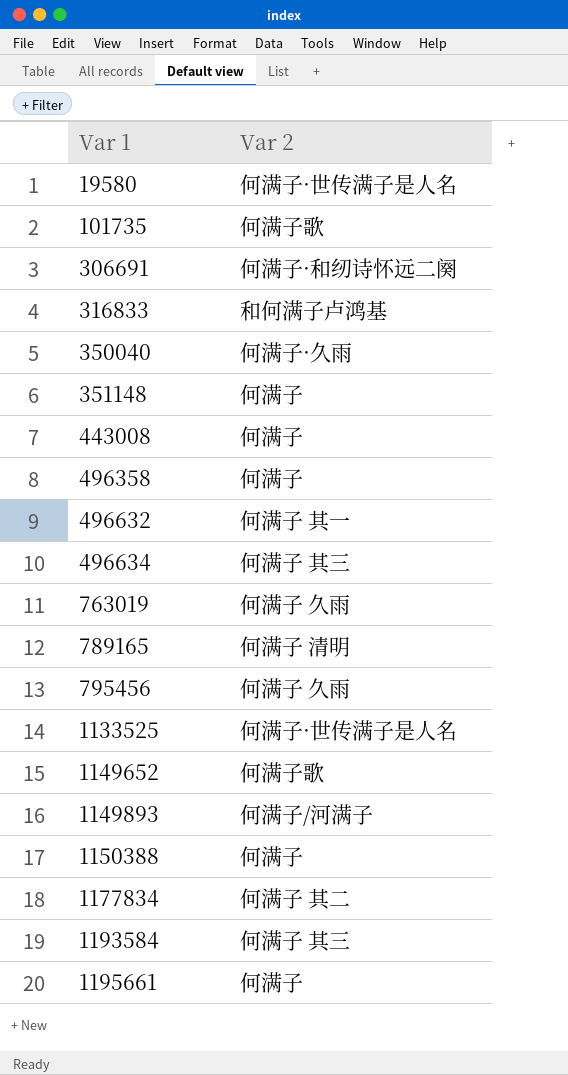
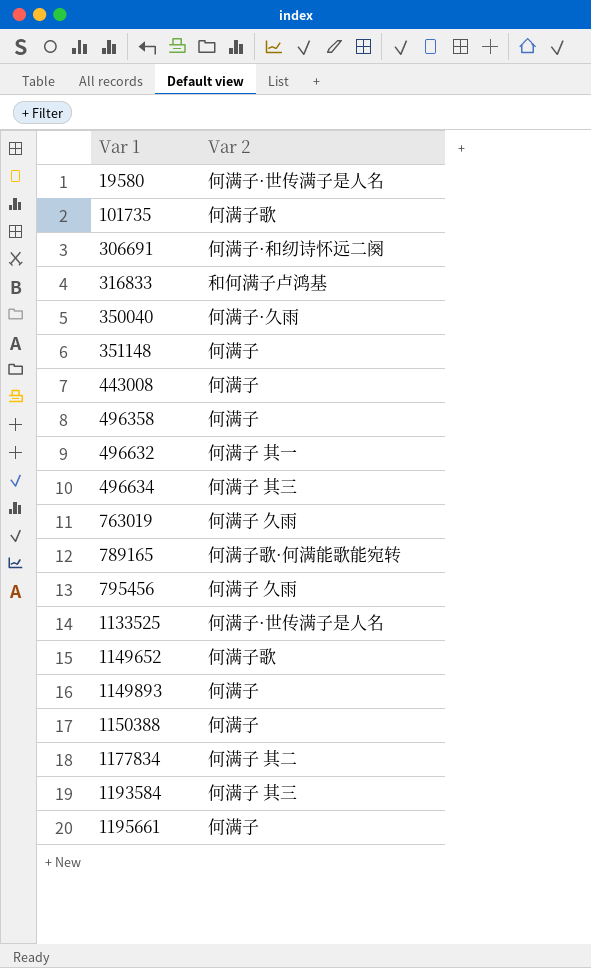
789165 | Var 2: 何满子 清明 -> 何满子歌·何满能歌能宛转
1149893 | Var 2: 何满子/河满子 -> 何满子

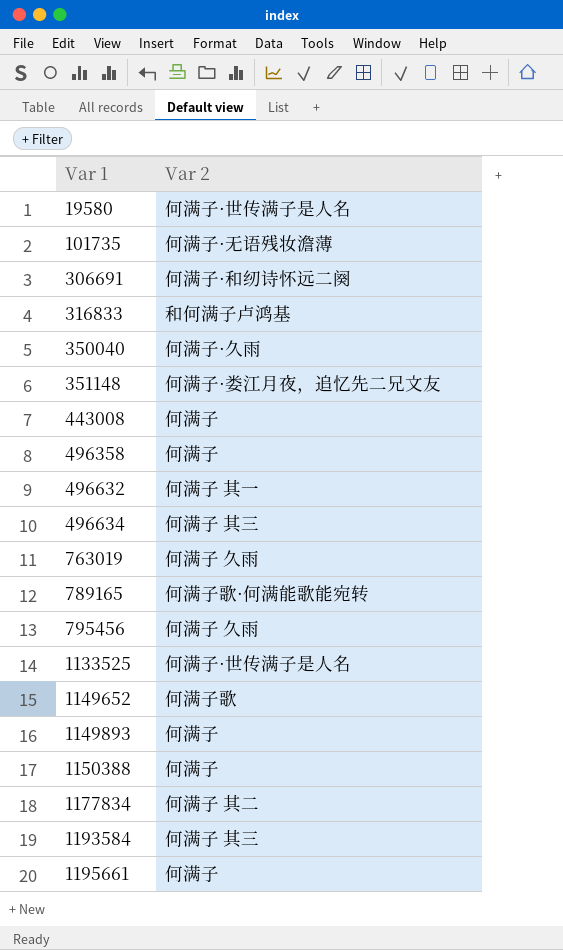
101735 | Var 2: 何满子歌 -> 何满子·无语残妆澹薄
351148 | Var 2: 何满子 -> 何满子·娄江月夜，追忆先二兄文友

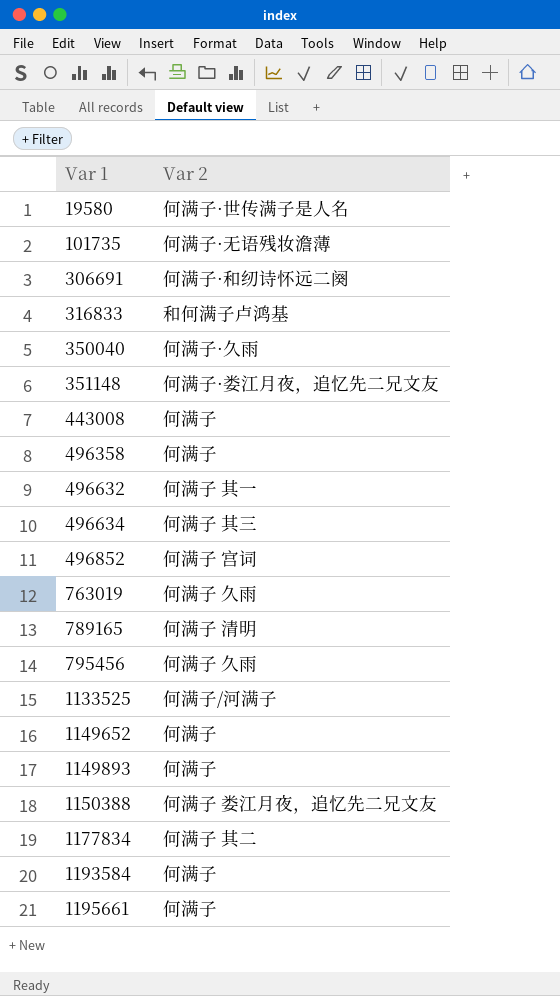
row 496852: none -> 何满子 宫词
789165 | Var 2: 何满子歌·何满能歌能宛转 -> 何满子 清明
1133525 | Var 2: 何满子·世传满子是人名 -> 何满子/河满子
1149652 | Var 2: 何满子歌 -> 何满子
1150388 | Var 2: 何满子 -> 何满子 娄江月夜，追忆先二兄文友
1193584 | Var 2: 何满子 其三 -> 何满子

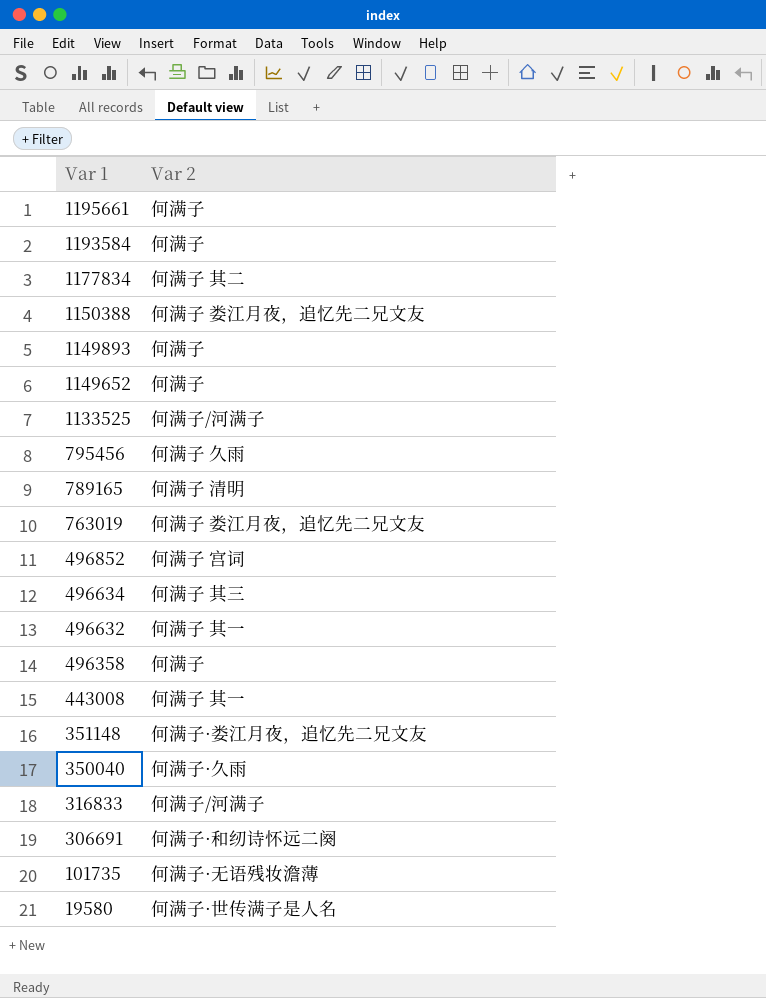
row order: Var 1 ascending -> Var 1 descending
763019 | Var 2: 何满子 久雨 -> 何满子 娄江月夜，追忆先二兄文友
443008 | Var 2: 何满子 -> 何满子 其一
316833 | Var 2: 和何满子卢鸿基 -> 何满子/河满子

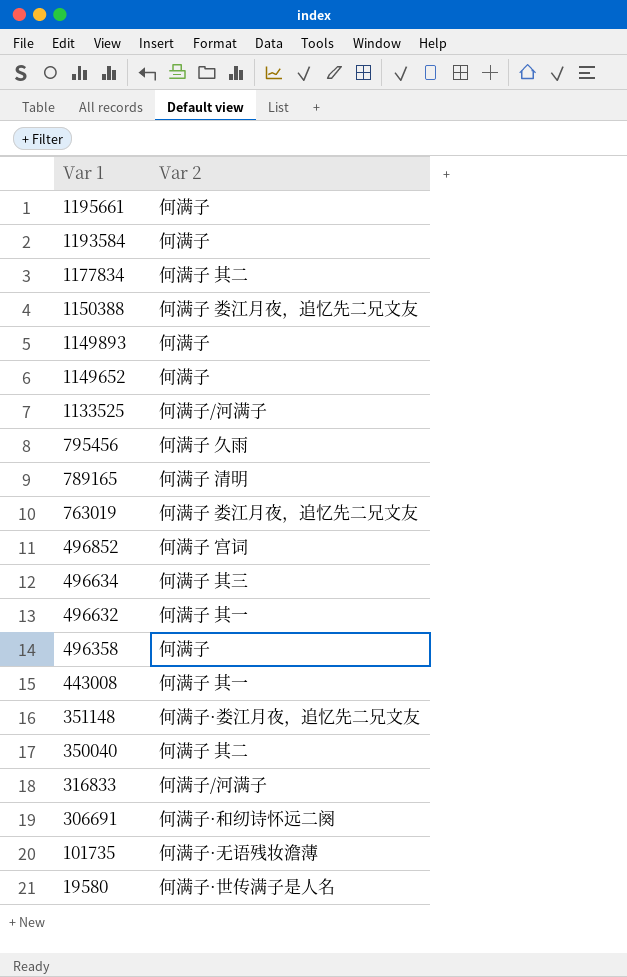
350040 | Var 2: 何满子·久雨 -> 何满子 其二

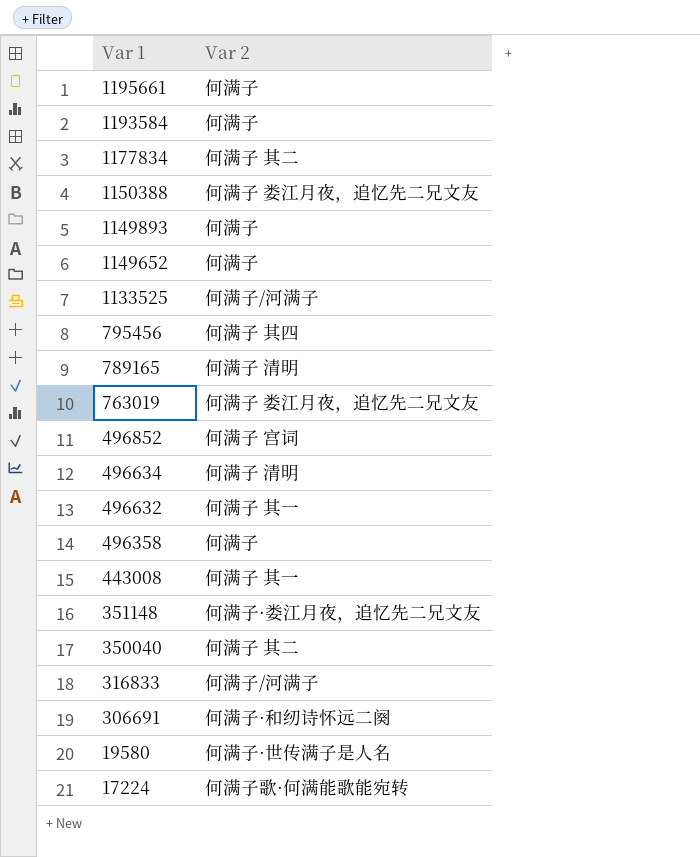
row 101735: 何满子·无语残妆澹薄 -> none
795456 | Var 2: 何满子 久雨 -> 何满子 其四
496634 | Var 2: 何满子 其三 -> 何满子 清明
row 17224: none -> 何满子歌·何满能歌能宛转

